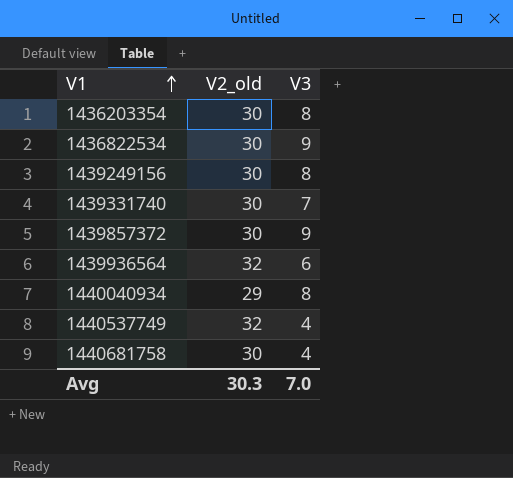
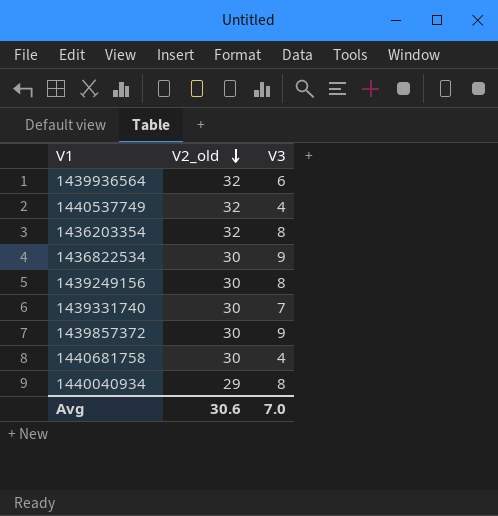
row order: V1 ascending -> V2_old descending
1436203354 | V2_old: 30 -> 32
Avg | V2_old: 30.3 -> 30.6

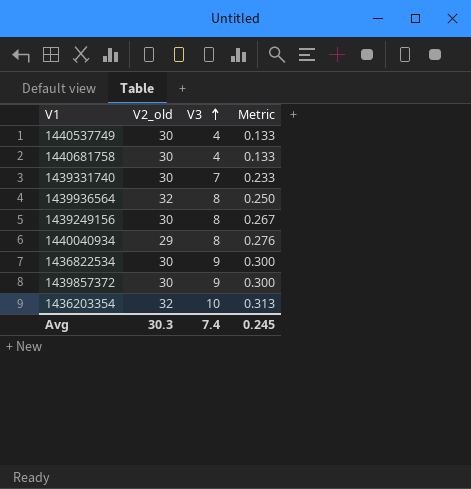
row order: V2_old descending -> V3 ascending
column Metric | formula: none -> [V3] / [V2_old]
1440537749 | V2_old: 32 -> 30
1439936564 | V3: 6 -> 8
1436203354 | V3: 8 -> 10
Avg | V2_old: 30.6 -> 30.3
Avg | V3: 7.0 -> 7.4

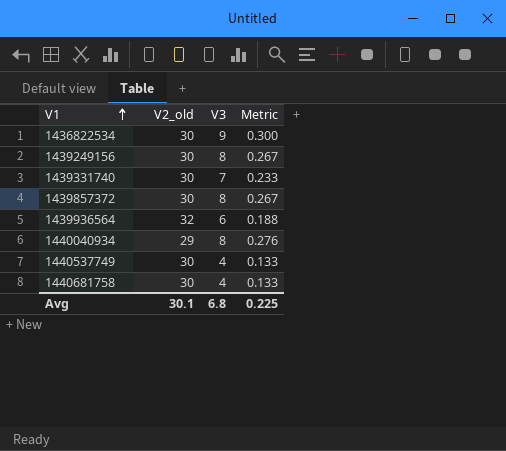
row order: V3 ascending -> V1 ascending
row 1436203354: 32 | 10 | 0.313 -> none
1439857372 | V3: 9 -> 8
1439857372 | Metric: 0.300 -> 0.267
1439936564 | V3: 8 -> 6
1439936564 | Metric: 0.250 -> 0.188
Avg | V2_old: 30.3 -> 30.1
Avg | V3: 7.4 -> 6.8
Avg | Metric: 0.245 -> 0.225

